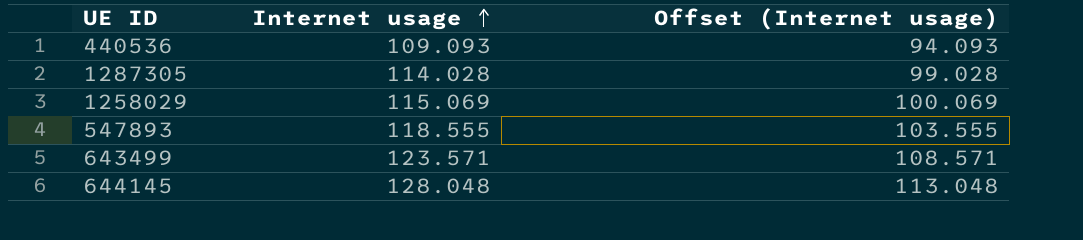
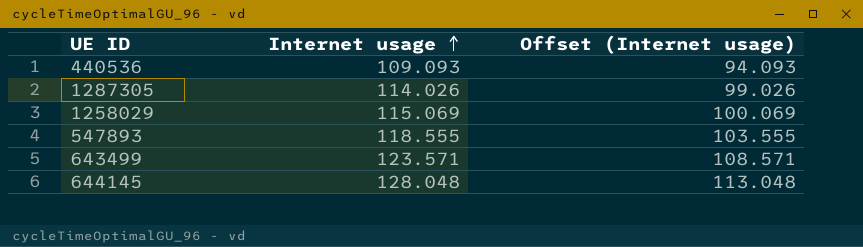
1287305 | Internet usage: 114.028 -> 114.026
1287305 | Offset (Internet usage): 99.028 -> 99.026

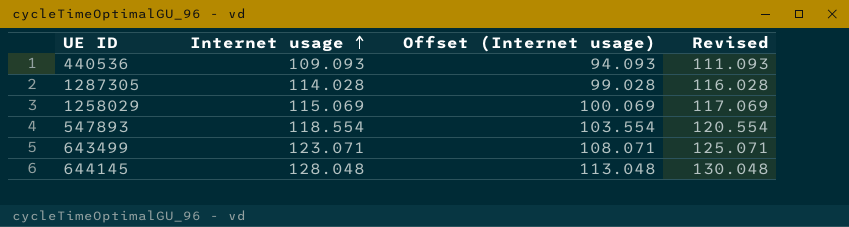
column Revised | formula: none -> [Internet usage] + 2
1287305 | Internet usage: 114.026 -> 114.028
1287305 | Offset (Internet usage): 99.026 -> 99.028
547893 | Internet usage: 118.555 -> 118.554
547893 | Offset (Internet usage): 103.555 -> 103.554
643499 | Internet usage: 123.571 -> 123.071
643499 | Offset (Internet usage): 108.571 -> 108.071

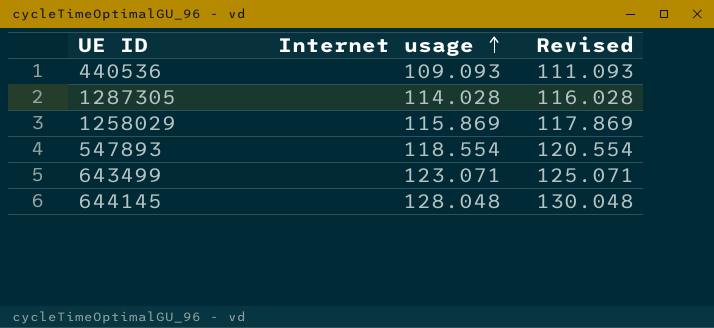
column Offset (Internet usage) | formula: [Internet usage] - 15 -> none
1258029 | Internet usage: 115.069 -> 115.869
1258029 | Revised: 117.069 -> 117.869

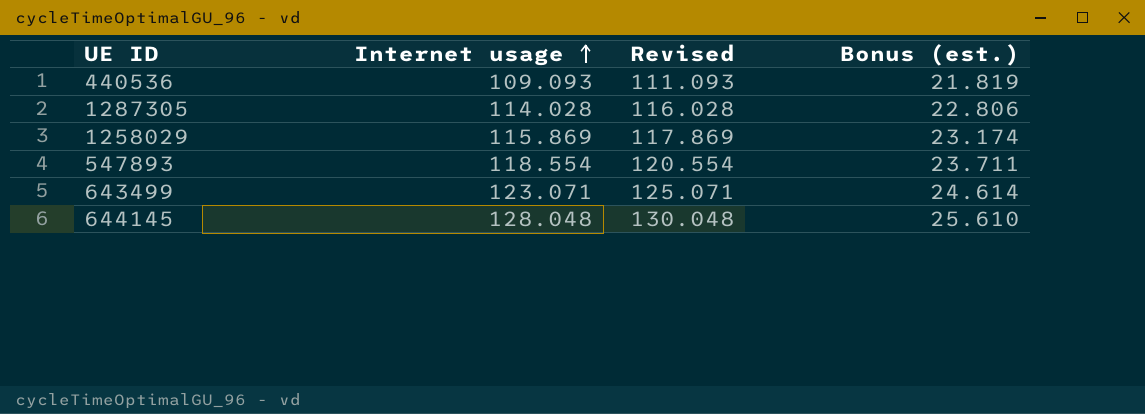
column Bonus (est.) | formula: none -> [Internet usage] * 0.2

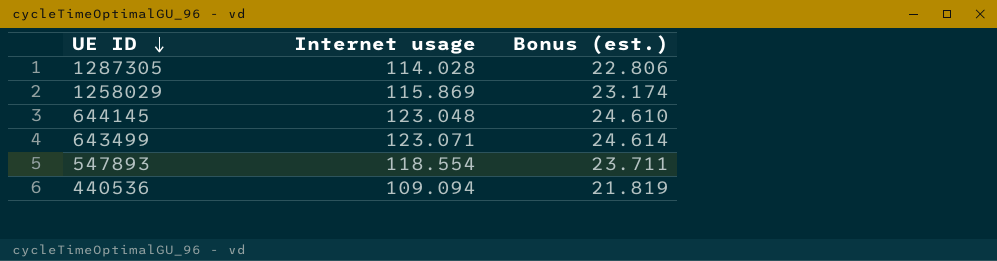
row order: Internet usage ascending -> UE ID descending
column Revised | formula: [Internet usage] + 2 -> none
644145 | Internet usage: 128.048 -> 123.048
644145 | Bonus (est.): 25.610 -> 24.610
440536 | Internet usage: 109.093 -> 109.094

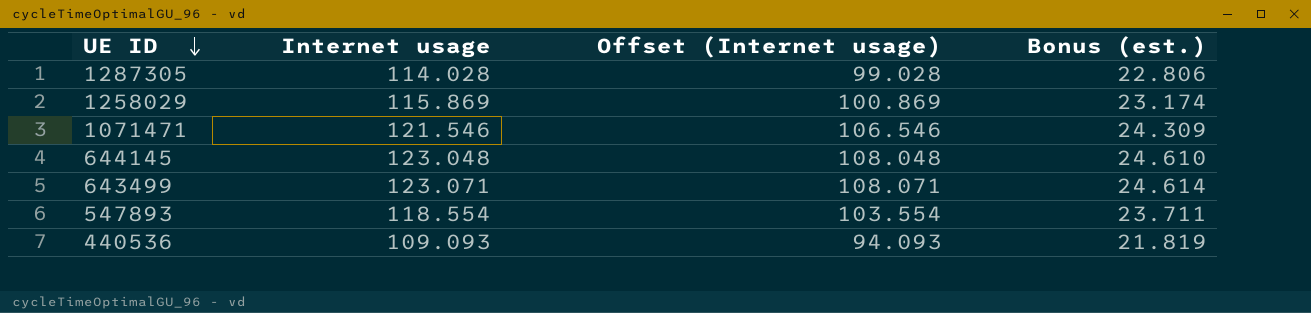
column Offset (Internet usage) | formula: none -> [Internet usage] - 15
row 1071471: none -> 121.546 | 106.546 | 24.309
440536 | Internet usage: 109.094 -> 109.093

